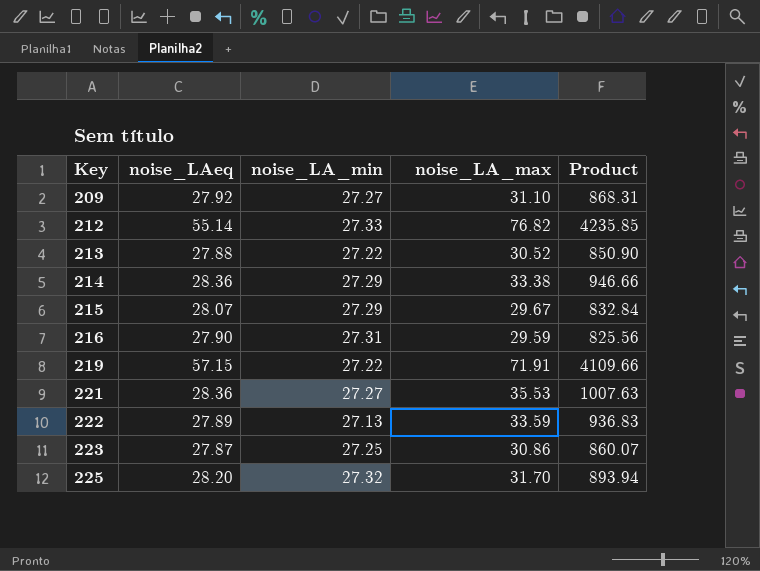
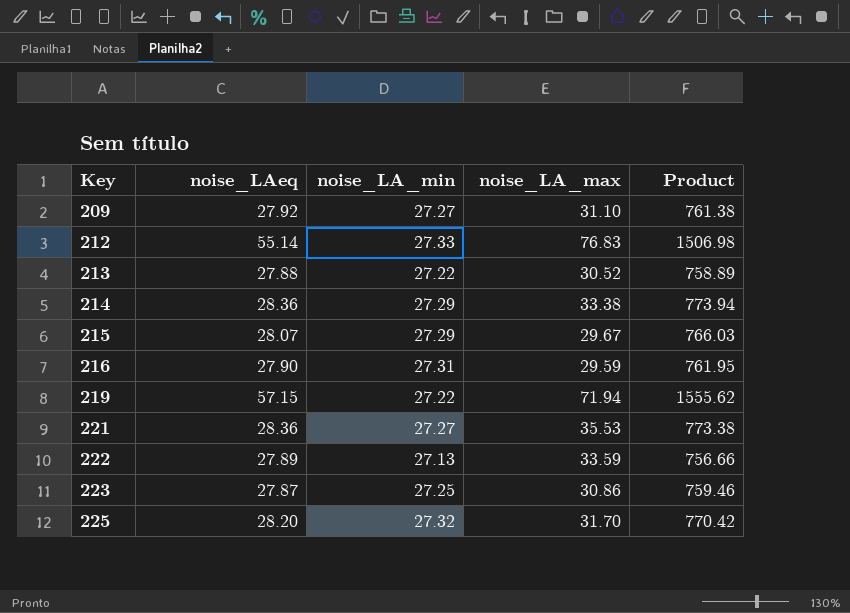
column Product | formula: [noise_LAeq] * [noise_LA_max] -> [noise_LAeq] * [noise_LA_min]
212 | noise_LA_max: 76.82 -> 76.83
219 | noise_LA_max: 71.91 -> 71.94

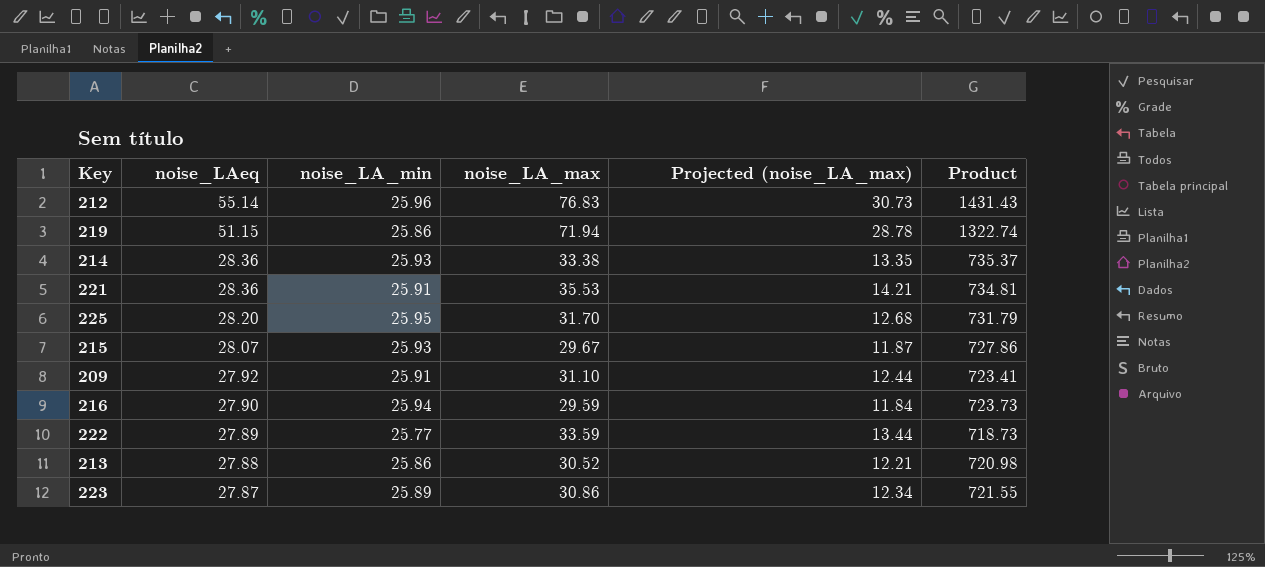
row order: Key ascending -> noise_LAeq descending
column Projected (noise_LA_max) | formula: none -> [noise_LA_max] * 0.4
212 | noise_LA_min: 27.33 -> 25.96
212 | Product: 1506.98 -> 1431.43
219 | noise_LAeq: 57.15 -> 51.15
219 | noise_LA_min: 27.22 -> 25.86
219 | Product: 1555.62 -> 1322.74
214 | noise_LA_min: 27.29 -> 25.93
214 | Product: 773.94 -> 735.37
221 | noise_LA_min: 27.27 -> 25.91
221 | Product: 773.38 -> 734.81
225 | noise_LA_min: 27.32 -> 25.95
225 | Product: 770.42 -> 731.79
215 | noise_LA_min: 27.29 -> 25.93
215 | Product: 766.03 -> 727.86
209 | noise_LA_min: 27.27 -> 25.91
209 | Product: 761.38 -> 723.41
216 | noise_LA_min: 27.31 -> 25.94
216 | Product: 761.95 -> 723.73
222 | noise_LA_min: 27.13 -> 25.77
222 | Product: 756.66 -> 718.73
213 | noise_LA_min: 27.22 -> 25.86
213 | Product: 758.89 -> 720.98
223 | noise_LA_min: 27.25 -> 25.89
223 | Product: 759.46 -> 721.55

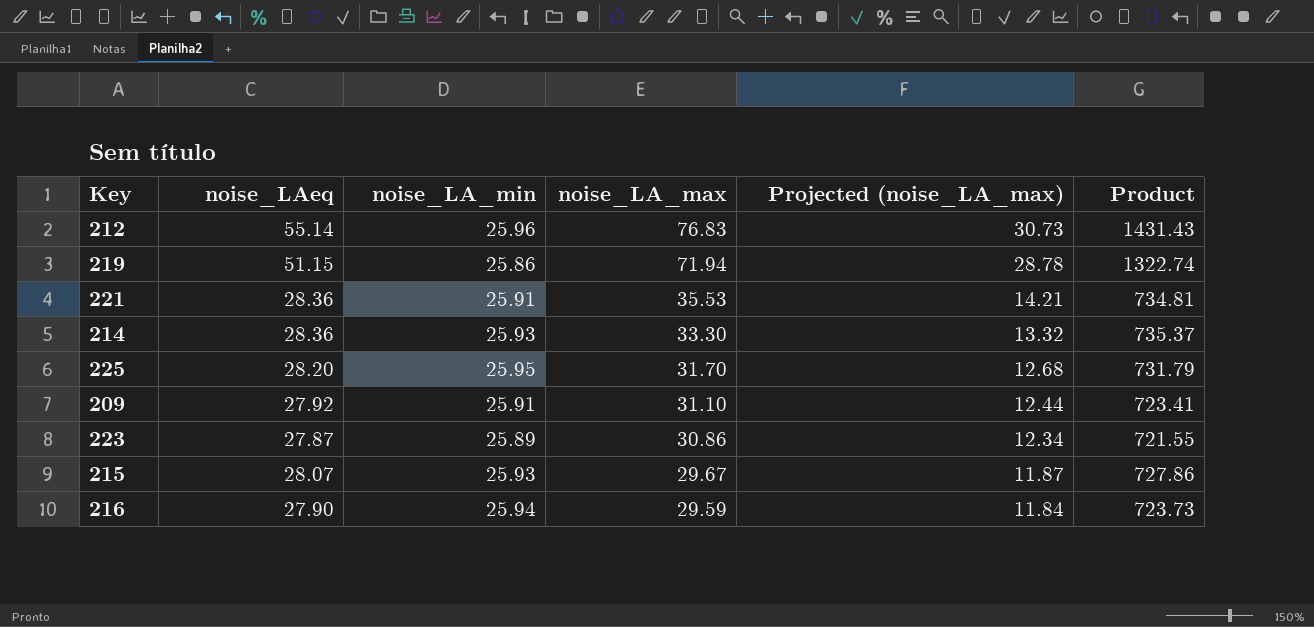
row order: noise_LAeq descending -> noise_LA_max descending
row 222: 27.89 | 25.77 | 33.59 | 13.44 | 718.73 -> none
row 213: 27.88 | 25.86 | 30.52 | 12.21 | 720.98 -> none
214 | noise_LA_max: 33.38 -> 33.30
214 | Projected (noise_LA_max): 13.35 -> 13.32

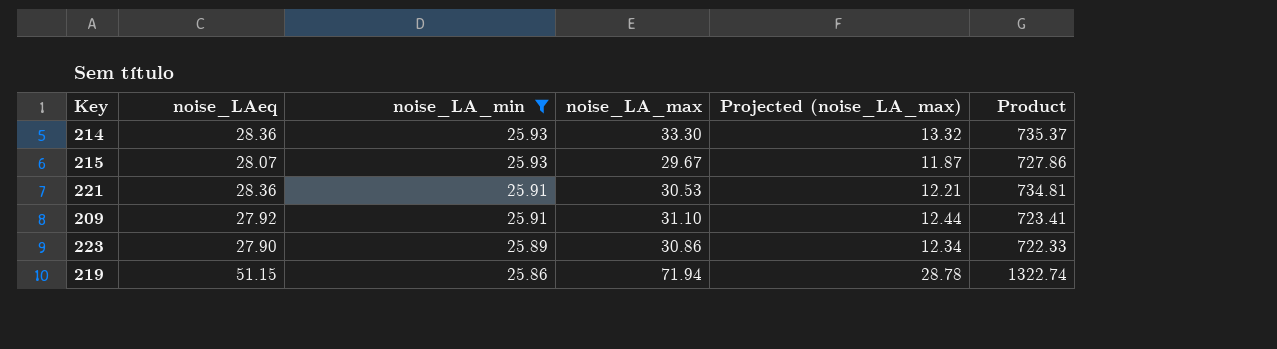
filter: none -> noise_LA_min <= 25.93
row order: noise_LA_max descending -> noise_LA_min descending
221 | noise_LA_max: 35.53 -> 30.53
221 | Projected (noise_LA_max): 14.21 -> 12.21
223 | noise_LAeq: 27.87 -> 27.90
223 | Product: 721.55 -> 722.33

